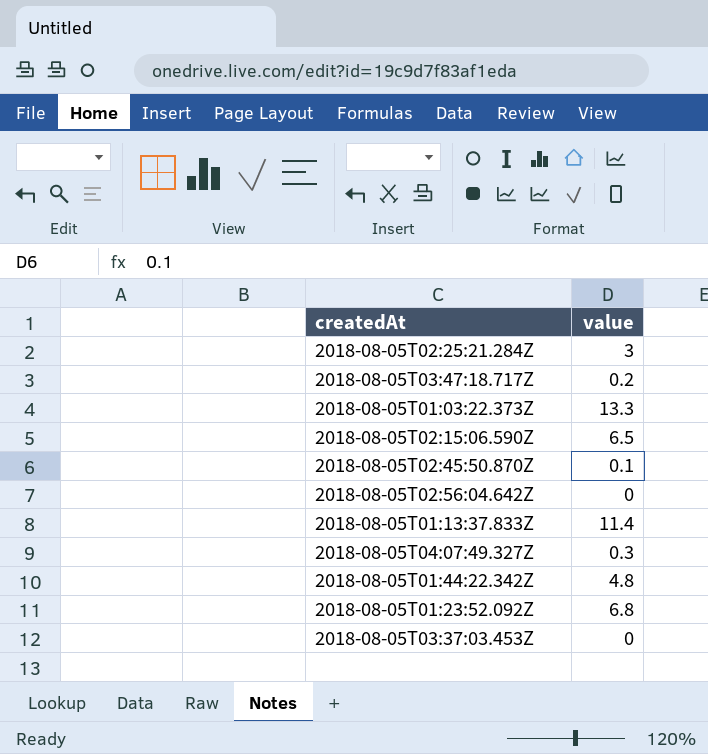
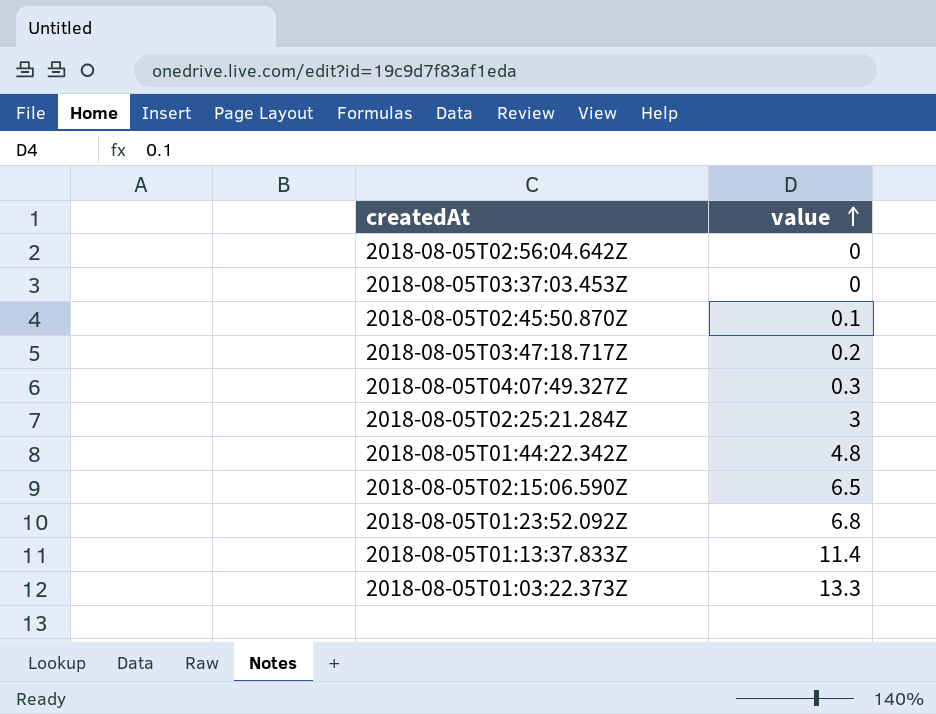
row order: none -> value ascending

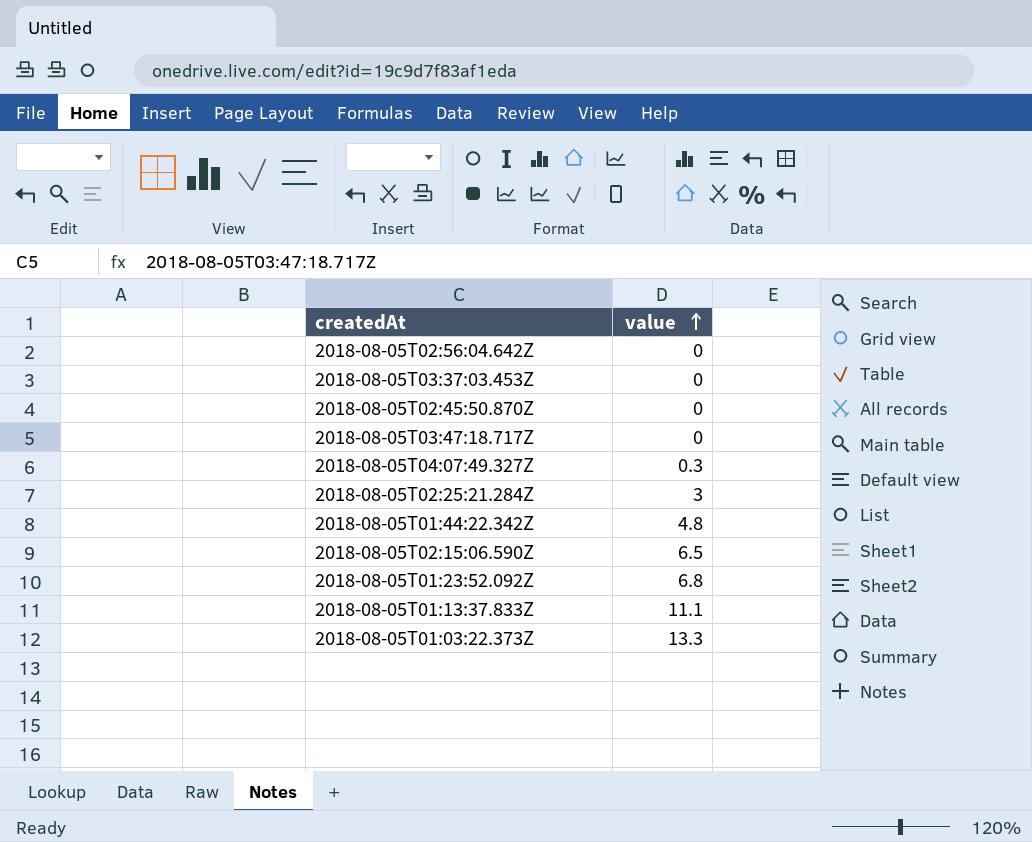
2018-08-05T02:45:50.870Z | value: 0.1 -> 0
2018-08-05T03:47:18.717Z | value: 0.2 -> 0
2018-08-05T01:13:37.833Z | value: 11.4 -> 11.1

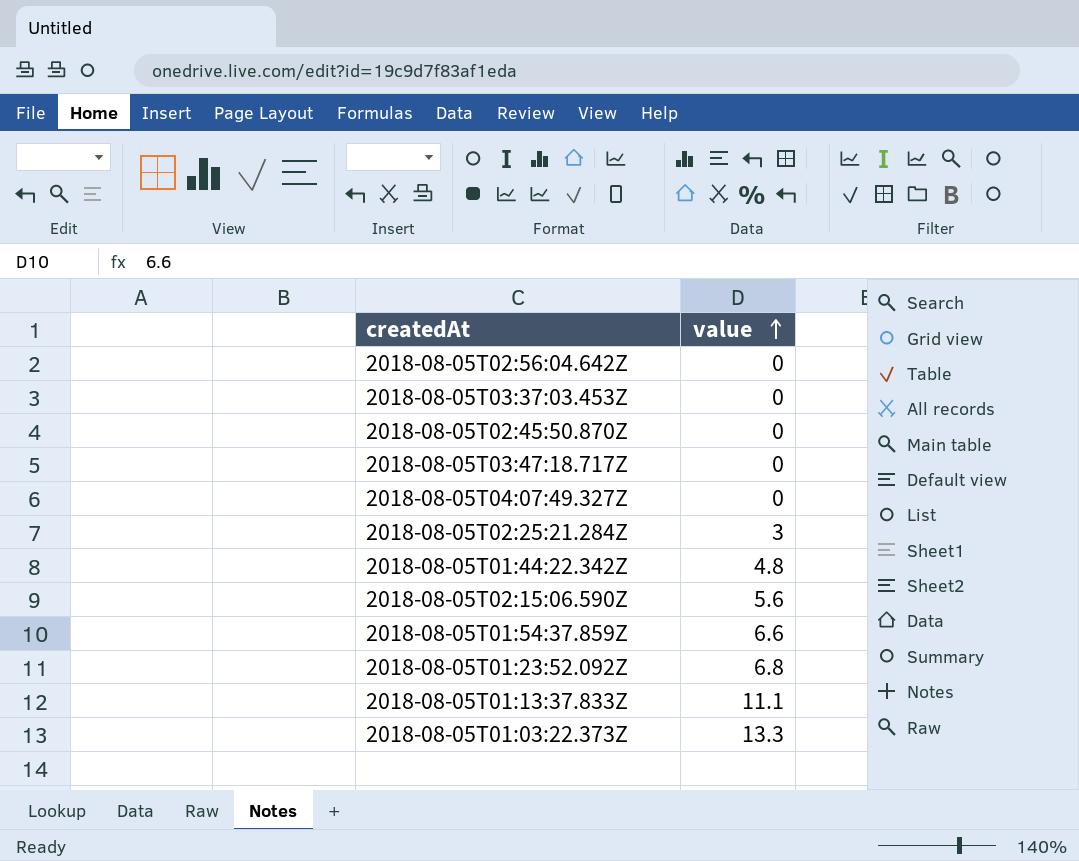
2018-08-05T04:07:49.327Z | value: 0.3 -> 0
2018-08-05T02:15:06.590Z | value: 6.5 -> 5.6
row 2018-08-05T01:54:37.859Z: none -> 6.6

